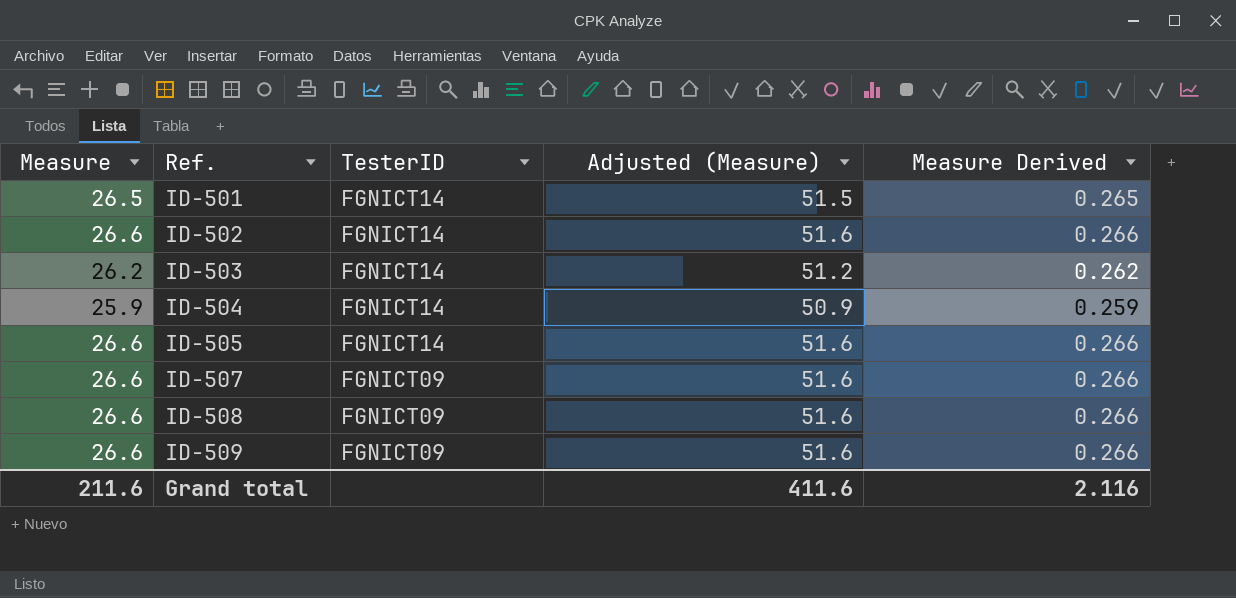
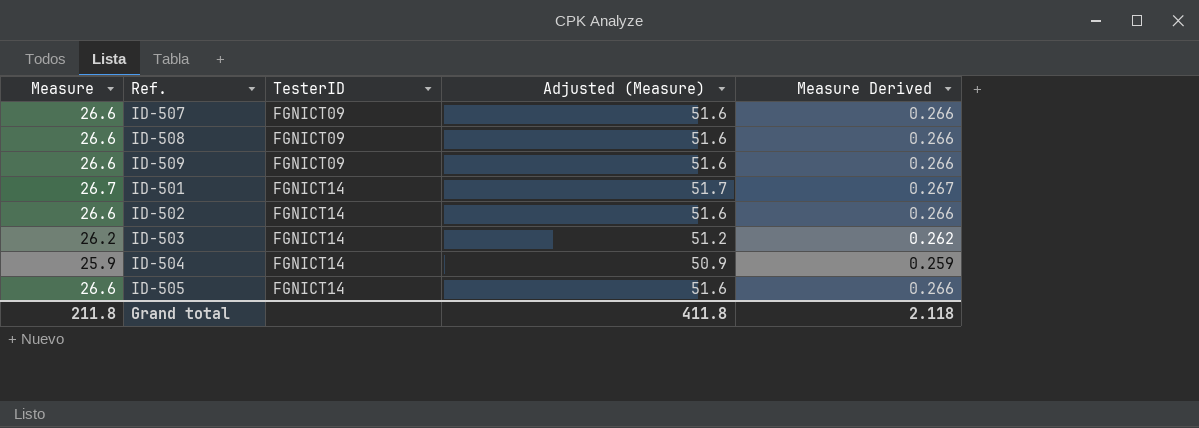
row order: Ref. ascending -> TesterID ascending
ID-501 | Measure: 26.5 -> 26.7
ID-501 | Adjusted (Measure): 51.5 -> 51.7
ID-501 | Measure Derived: 0.265 -> 0.267
Grand total | Measure: 211.6 -> 211.8
Grand total | Adjusted (Measure): 411.6 -> 411.8
Grand total | Measure Derived: 2.116 -> 2.118

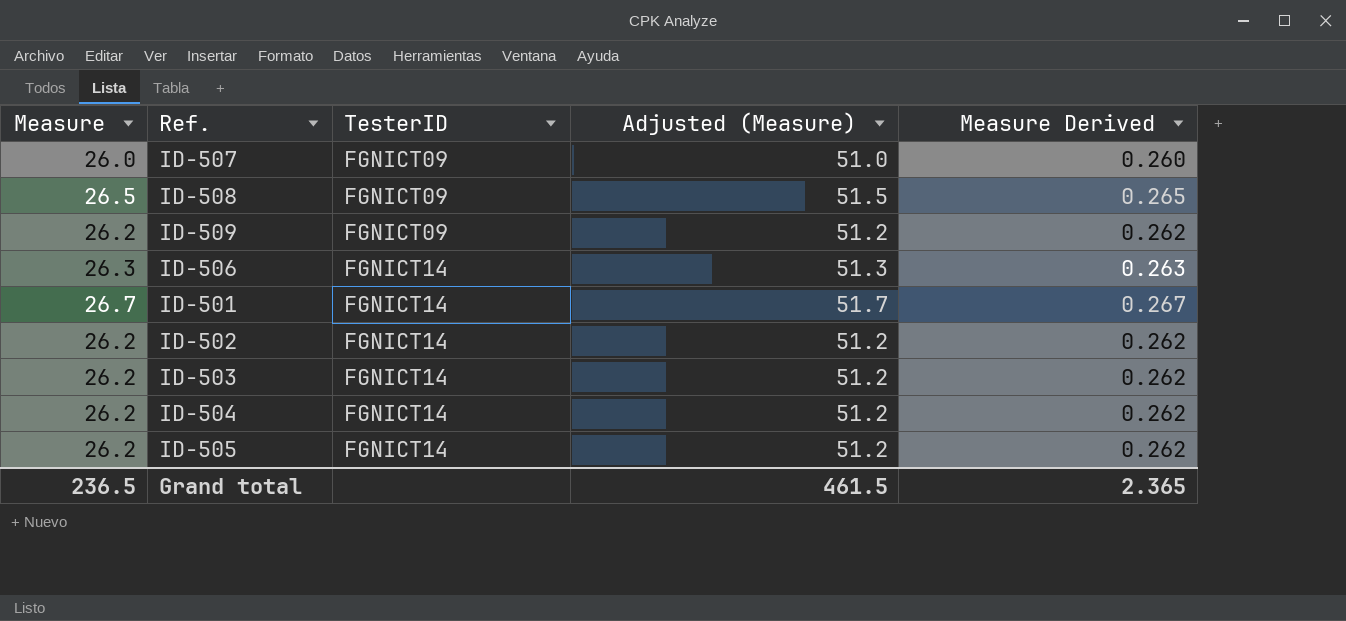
ID-507 | Measure: 26.6 -> 26.0
ID-507 | Adjusted (Measure): 51.6 -> 51.0
ID-507 | Measure Derived: 0.266 -> 0.260
ID-508 | Measure: 26.6 -> 26.5
ID-508 | Adjusted (Measure): 51.6 -> 51.5
ID-508 | Measure Derived: 0.266 -> 0.265
ID-509 | Measure: 26.6 -> 26.2
ID-509 | Adjusted (Measure): 51.6 -> 51.2
ID-509 | Measure Derived: 0.266 -> 0.262
row ID-506: none -> 26.3 | FGNICT14 | 51.3 | 0.263
ID-502 | Measure: 26.6 -> 26.2
ID-502 | Adjusted (Measure): 51.6 -> 51.2
ID-502 | Measure Derived: 0.266 -> 0.262
ID-504 | Measure: 25.9 -> 26.2
ID-504 | Adjusted (Measure): 50.9 -> 51.2
ID-504 | Measure Derived: 0.259 -> 0.262
ID-505 | Measure: 26.6 -> 26.2
ID-505 | Adjusted (Measure): 51.6 -> 51.2
ID-505 | Measure Derived: 0.266 -> 0.262
Grand total | Measure: 211.8 -> 236.5
Grand total | Adjusted (Measure): 411.8 -> 461.5
Grand total | Measure Derived: 2.118 -> 2.365

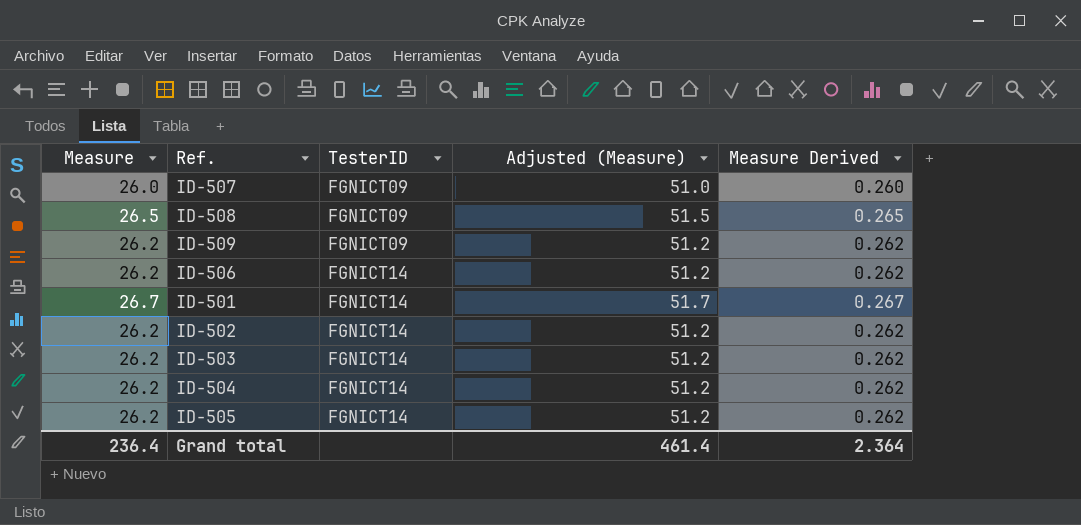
ID-506 | Measure: 26.3 -> 26.2
ID-506 | Adjusted (Measure): 51.3 -> 51.2
ID-506 | Measure Derived: 0.263 -> 0.262
Grand total | Measure: 236.5 -> 236.4
Grand total | Adjusted (Measure): 461.5 -> 461.4
Grand total | Measure Derived: 2.365 -> 2.364

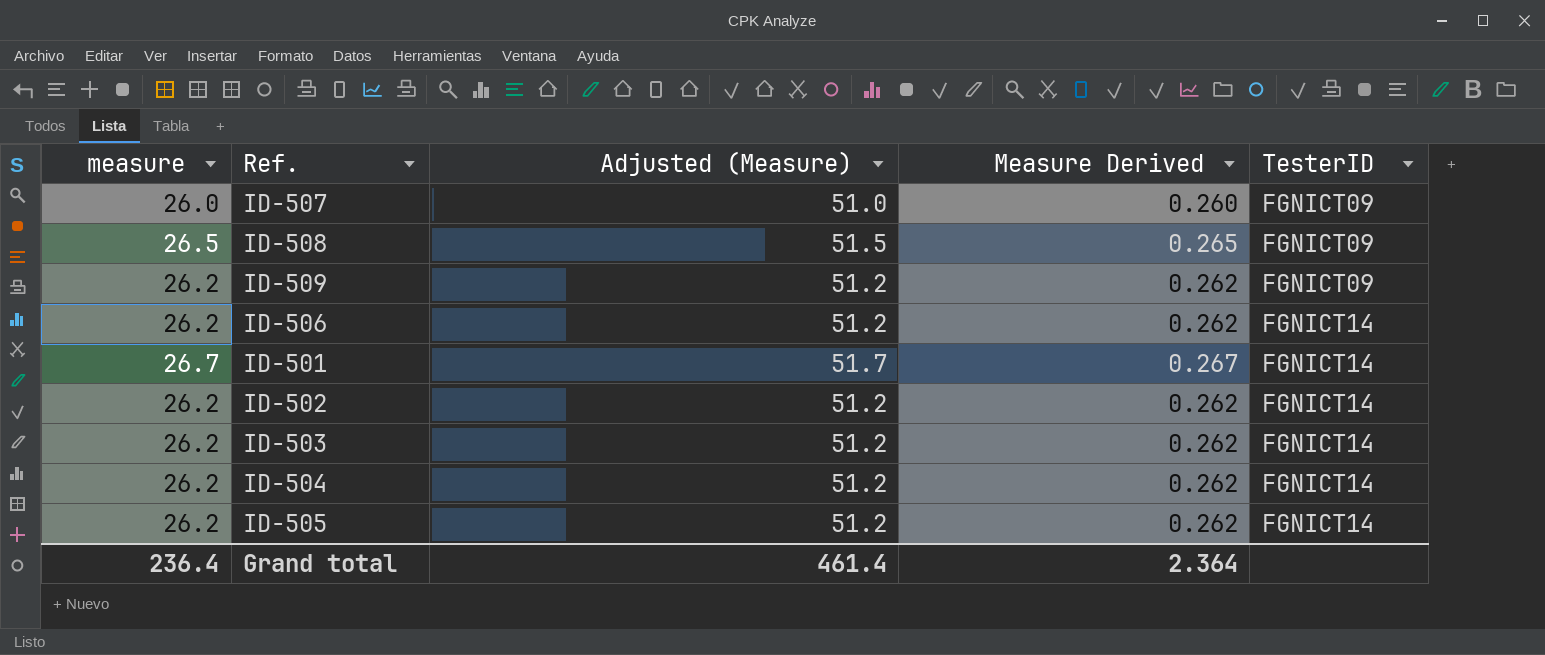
column name: Measure -> measure
column TesterID | position: 3 -> 5

